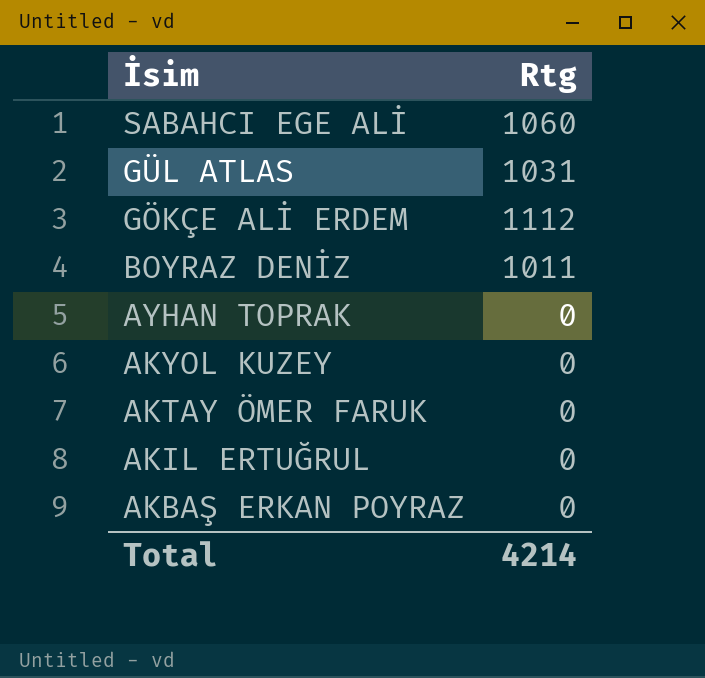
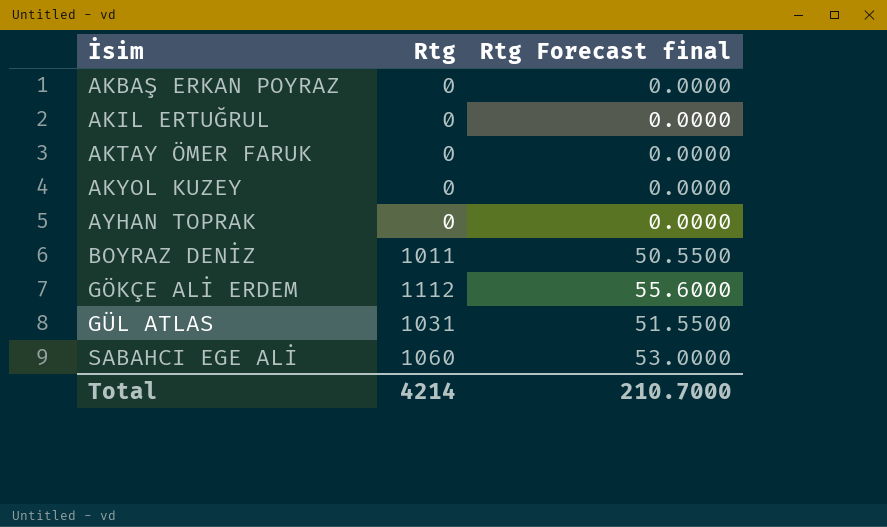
row order: İsim descending -> İsim ascending
column Rtg Forecast final | formula: none -> [Rtg] * 0.05

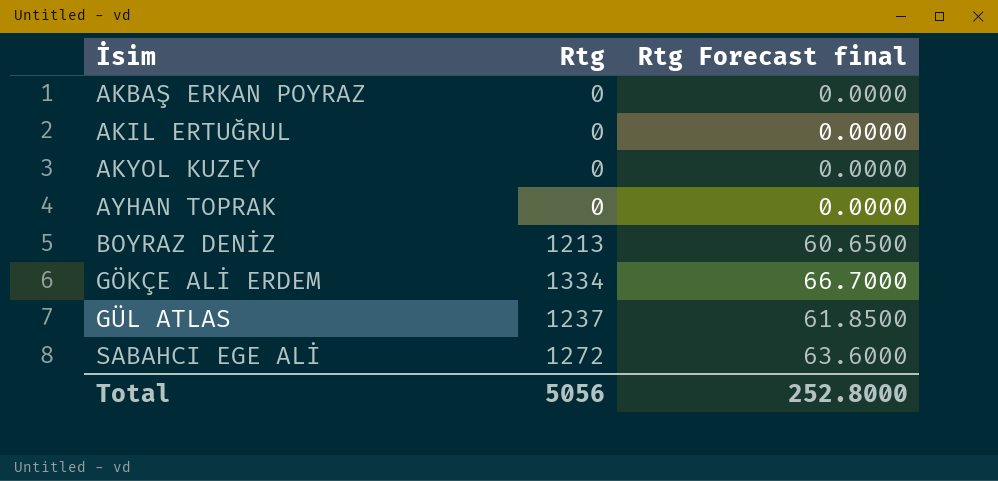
row AKTAY ÖMER FARUK: 0 | 0.0000 -> none
BOYRAZ DENİZ | Rtg: 1011 -> 1213
BOYRAZ DENİZ | Rtg Forecast final: 50.5500 -> 60.6500
GÖKÇE ALİ ERDEM | Rtg: 1112 -> 1334
GÖKÇE ALİ ERDEM | Rtg Forecast final: 55.6000 -> 66.7000
GÜL ATLAS | Rtg: 1031 -> 1237
GÜL ATLAS | Rtg Forecast final: 51.5500 -> 61.8500
SABAHCI EGE ALİ | Rtg: 1060 -> 1272
SABAHCI EGE ALİ | Rtg Forecast final: 53.0000 -> 63.6000
Total | Rtg: 4214 -> 5056
Total | Rtg Forecast final: 210.7000 -> 252.8000

